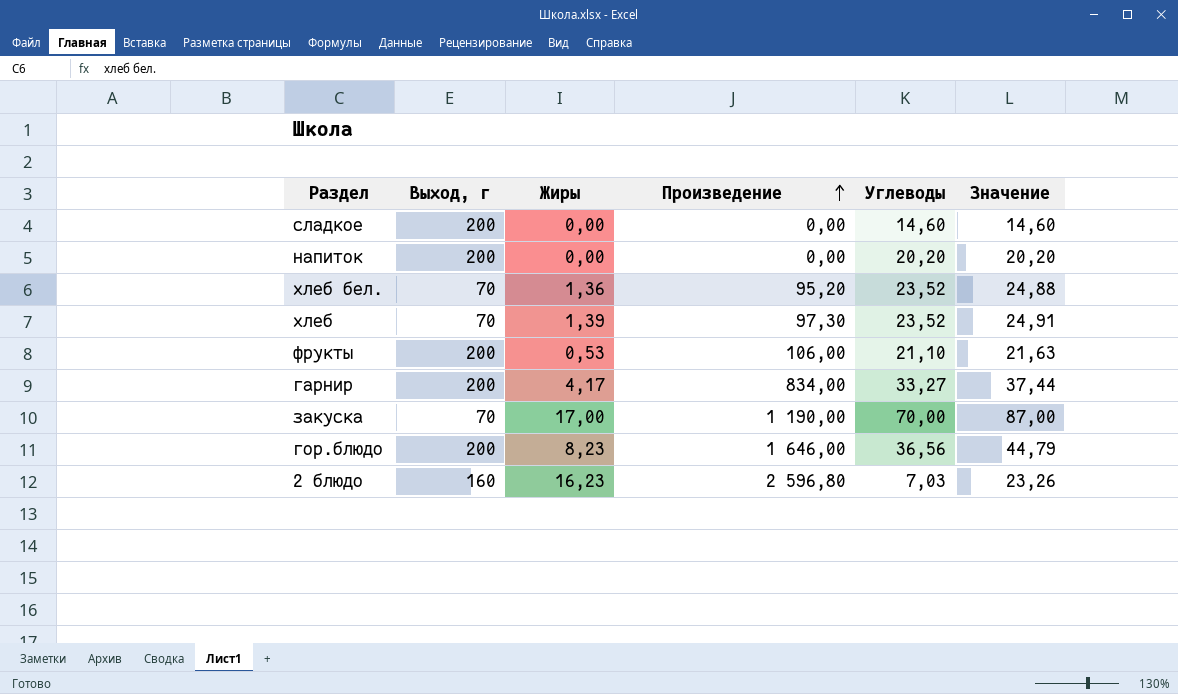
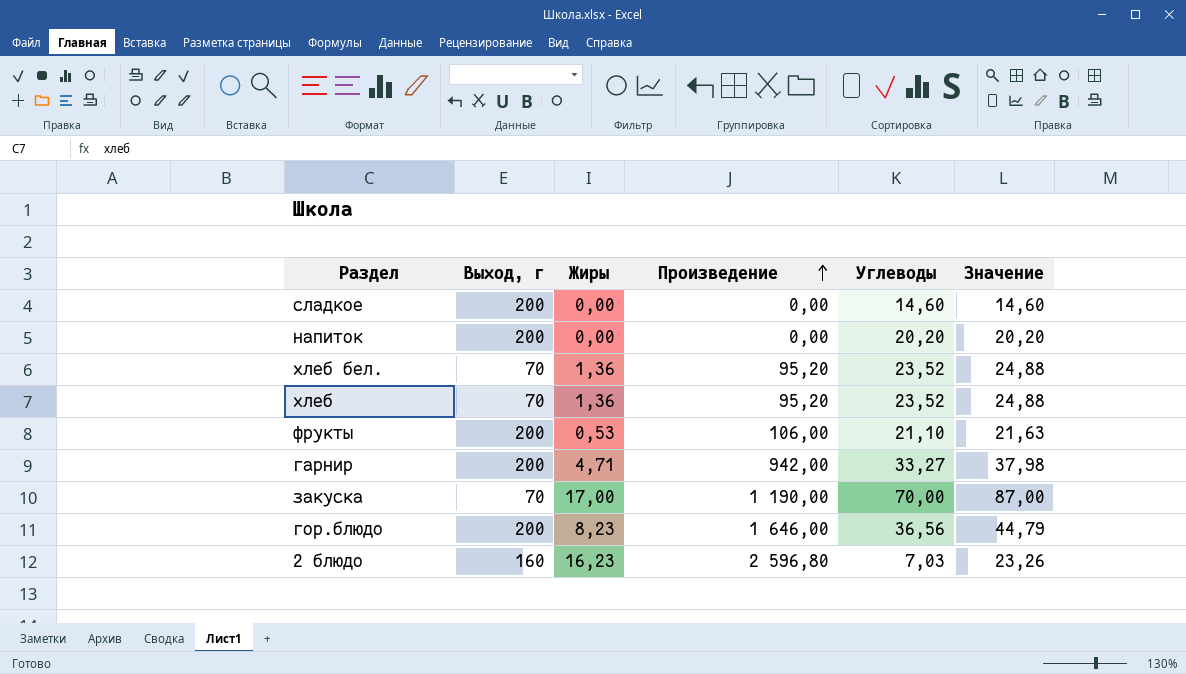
хлеб | Жиры: 1,39 -> 1,36
хлеб | Произведение: 97,30 -> 95,20
хлеб | Значение: 24,91 -> 24,88
гарнир | Жиры: 4,17 -> 4,71
гарнир | Произведение: 834,00 -> 942,00
гарнир | Значение: 37,44 -> 37,98

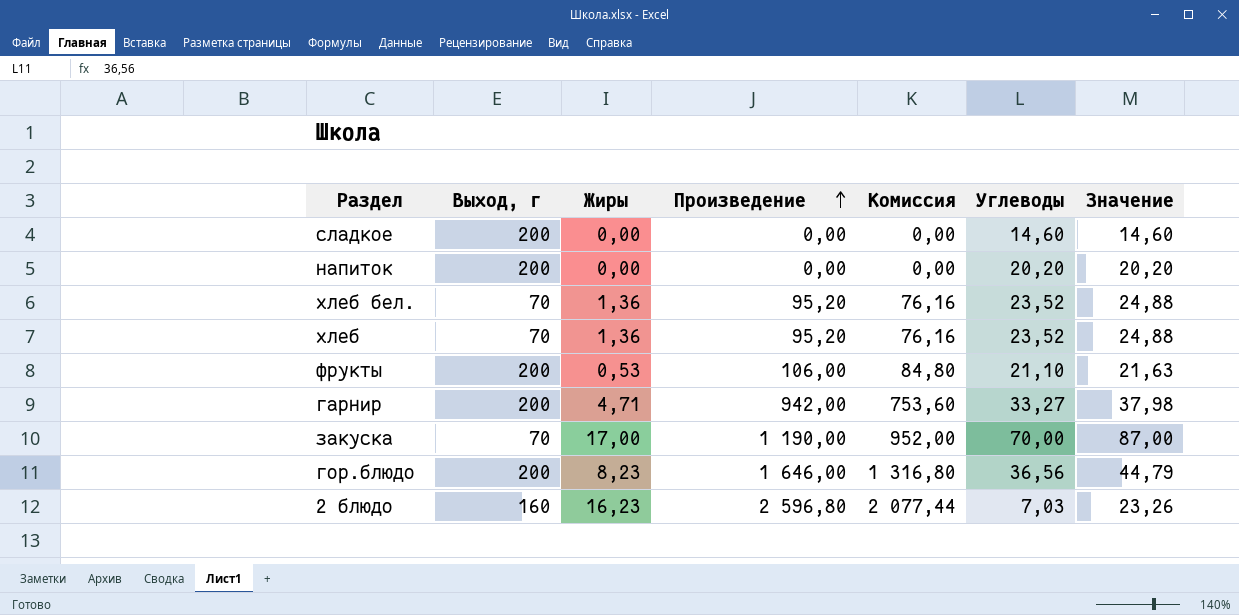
column Комиссия | formula: none -> [Произведение] * 0,8

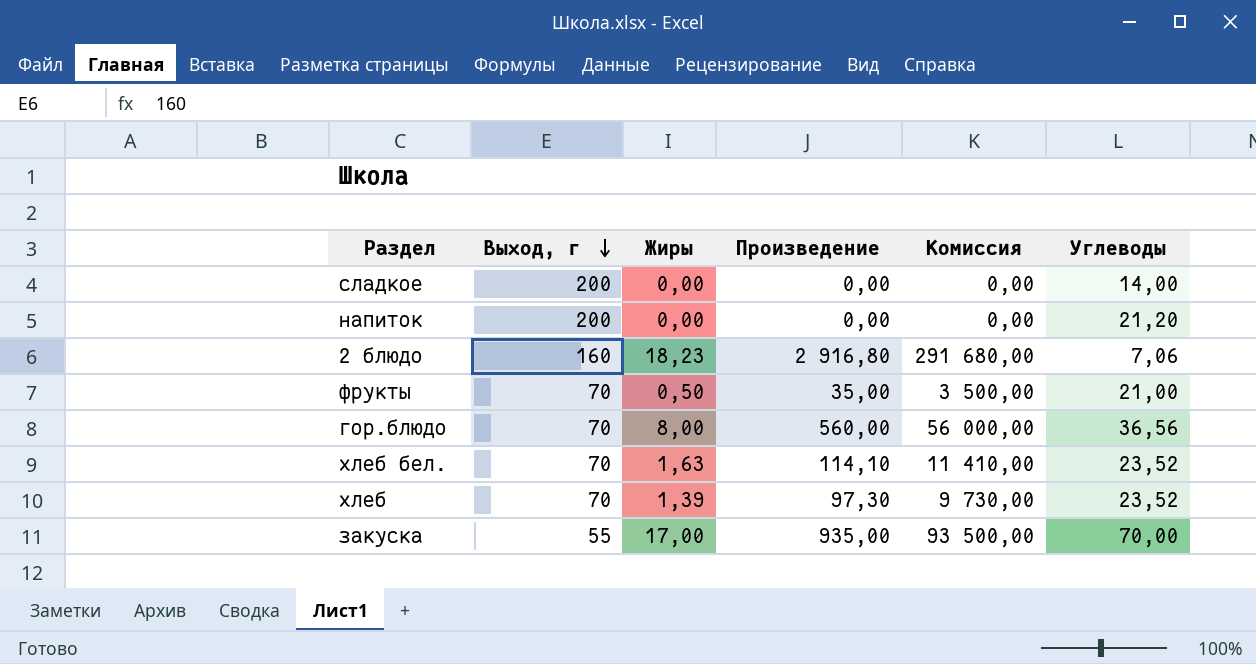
row order: Произведение ascending -> Выход, г descending
column Значение | formula: [Жиры] + [Углеводы] -> none
column Комиссия | formula: [Произведение] * 0,8 -> [Произведение] * 100
row гарнир: 200 | 4,71 | 942,00 | 753,60 | 33,27 | 37,98 -> none
сладкое | Углеводы: 14,60 -> 14,00
напиток | Углеводы: 20,20 -> 21,20
2 блюдо | Жиры: 16,23 -> 18,23
2 блюдо | Произведение: 2 596,80 -> 2 916,80
2 блюдо | Углеводы: 7,03 -> 7,06
фрукты | Выход, г: 200 -> 70
фрукты | Жиры: 0,53 -> 0,50
фрукты | Произведение: 106,00 -> 35,00
фрукты | Углеводы: 21,10 -> 21,00
гор.блюдо | Выход, г: 200 -> 70
гор.блюдо | Жиры: 8,23 -> 8,00
гор.блюдо | Произведение: 1 646,00 -> 560,00
хлеб бел. | Жиры: 1,36 -> 1,63
хлеб бел. | Произведение: 95,20 -> 114,10
хлеб | Жиры: 1,36 -> 1,39
хлеб | Произведение: 95,20 -> 97,30
закуска | Выход, г: 70 -> 55
закуска | Произведение: 1 190,00 -> 935,00

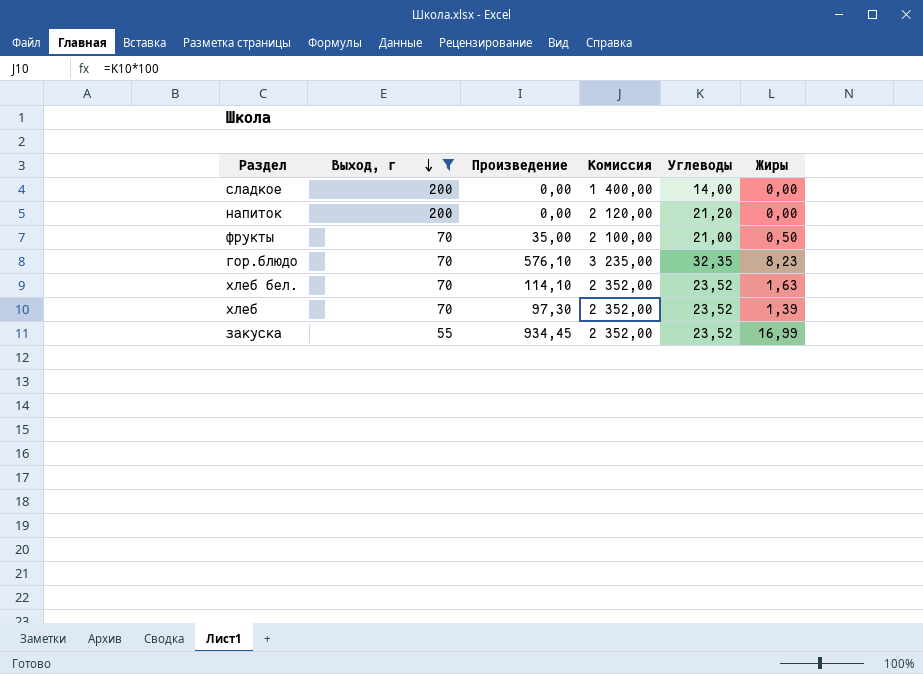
filter: none -> Выход, г != 160
column Комиссия | formula: [Произведение] * 100 -> [Углеводы] * 100
column Жиры | position: 3 -> 6
гор.блюдо | Произведение: 560,00 -> 576,10
гор.блюдо | Углеводы: 36,56 -> 32,35
гор.блюдо | Жиры: 8,00 -> 8,23
закуска | Произведение: 935,00 -> 934,45
закуска | Углеводы: 70,00 -> 23,52
закуска | Жиры: 17,00 -> 16,99

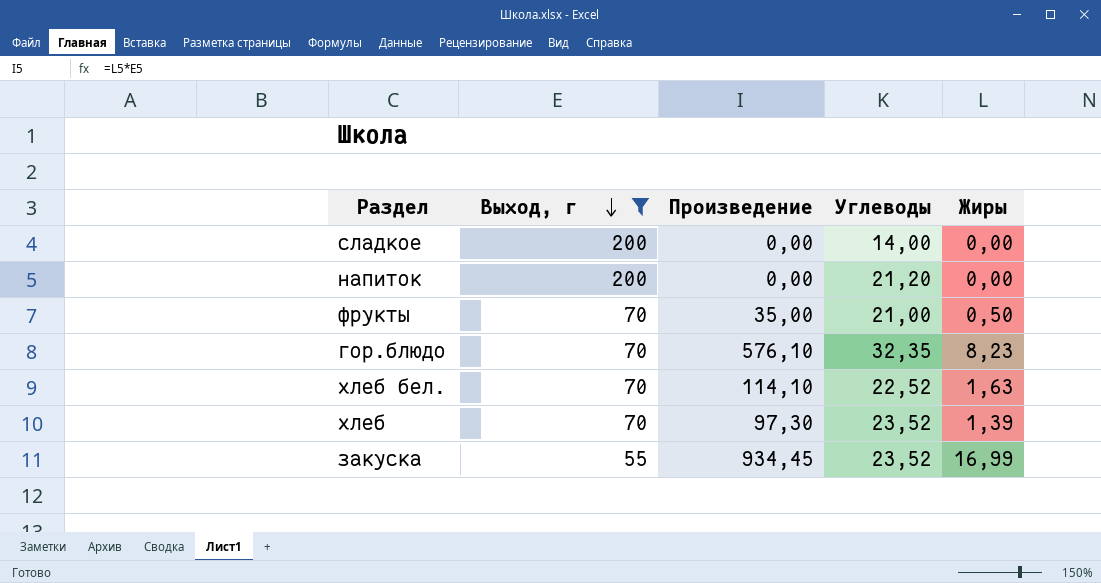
column Комиссия | formula: [Углеводы] * 100 -> none
хлеб бел. | Углеводы: 23,52 -> 22,52

